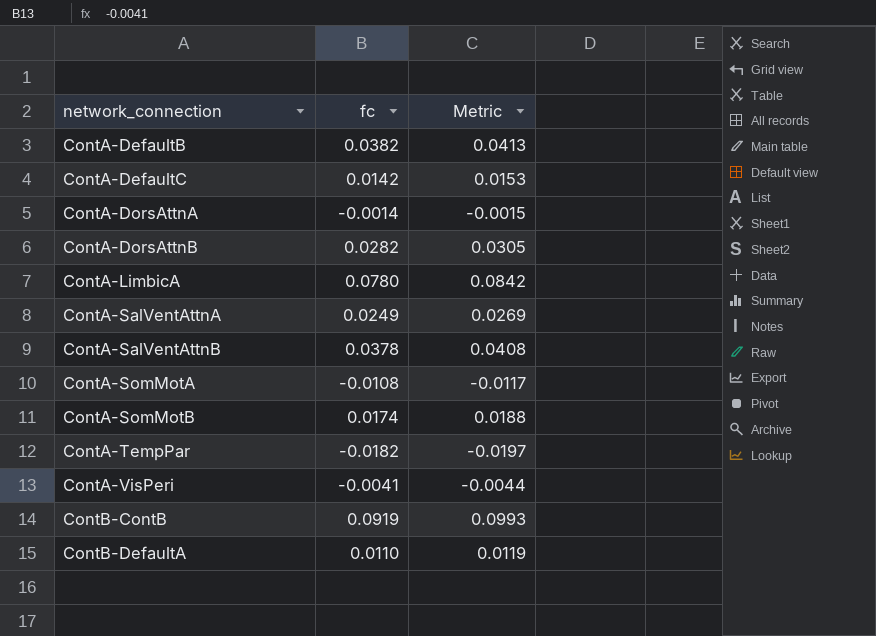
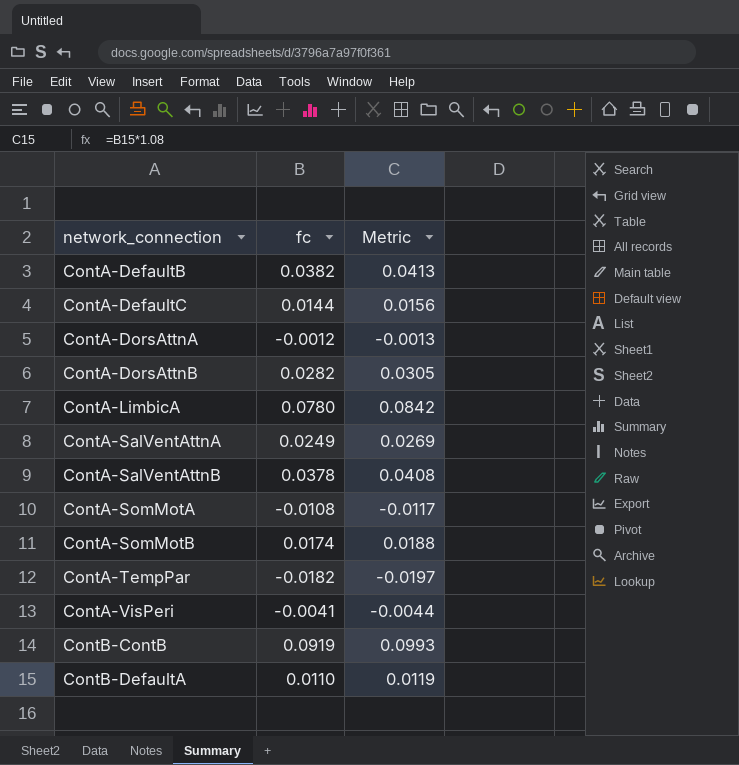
ContA-DefaultC | fc: 0.0142 -> 0.0144
ContA-DefaultC | Metric: 0.0153 -> 0.0156
ContA-DorsAttnA | fc: -0.0014 -> -0.0012
ContA-DorsAttnA | Metric: -0.0015 -> -0.0013

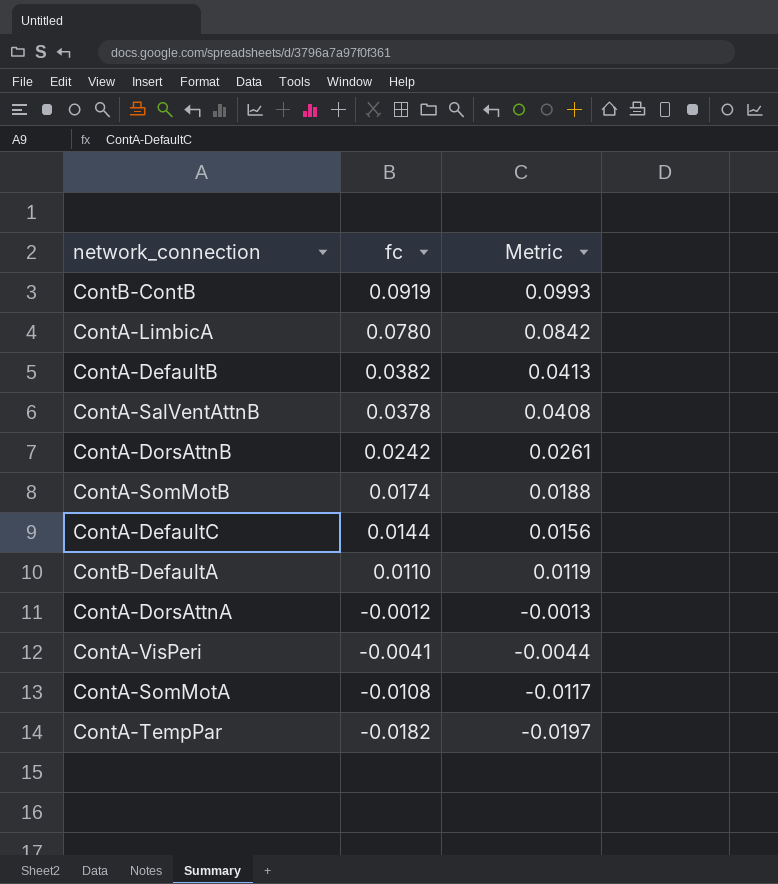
row order: network_connection ascending -> fc descending
row ContA-SalVentAttnA: 0.0249 | 0.0269 -> none
ContA-DorsAttnB | fc: 0.0282 -> 0.0242
ContA-DorsAttnB | Metric: 0.0305 -> 0.0261

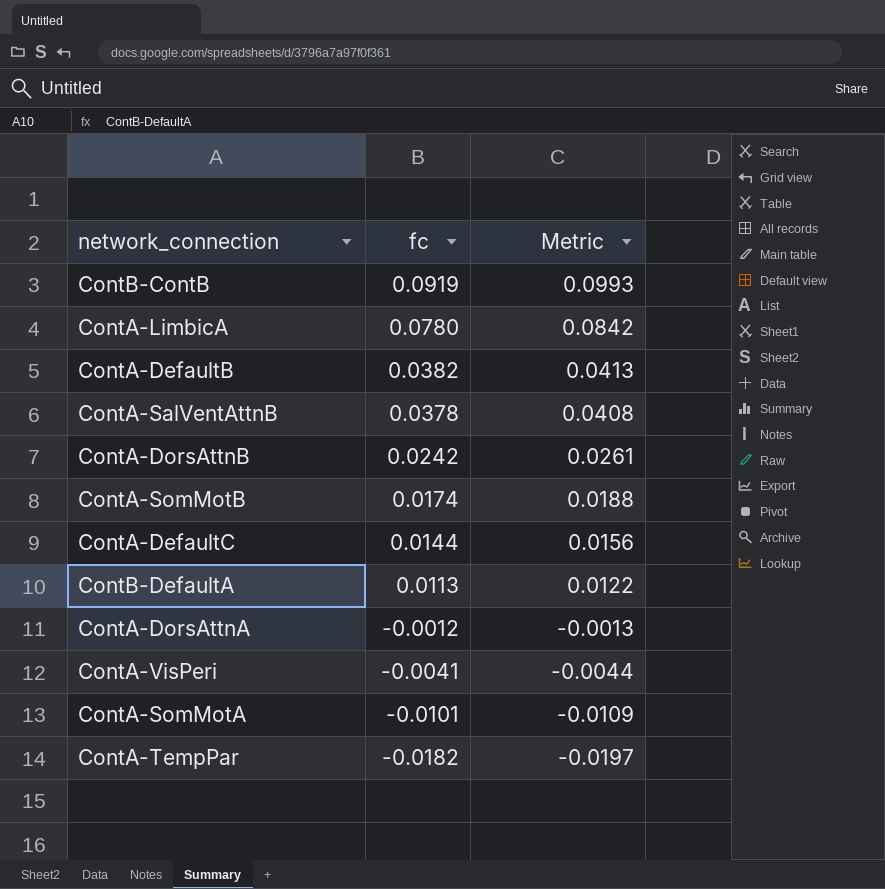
ContB-DefaultA | fc: 0.0110 -> 0.0113
ContB-DefaultA | Metric: 0.0119 -> 0.0122
ContA-SomMotA | fc: -0.0108 -> -0.0101
ContA-SomMotA | Metric: -0.0117 -> -0.0109

